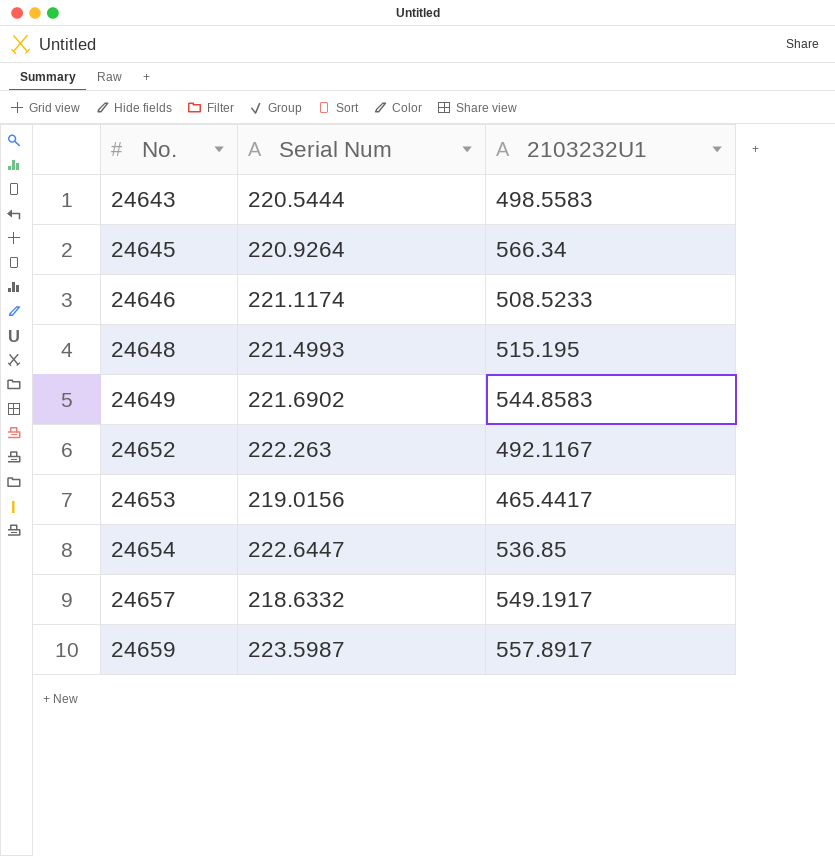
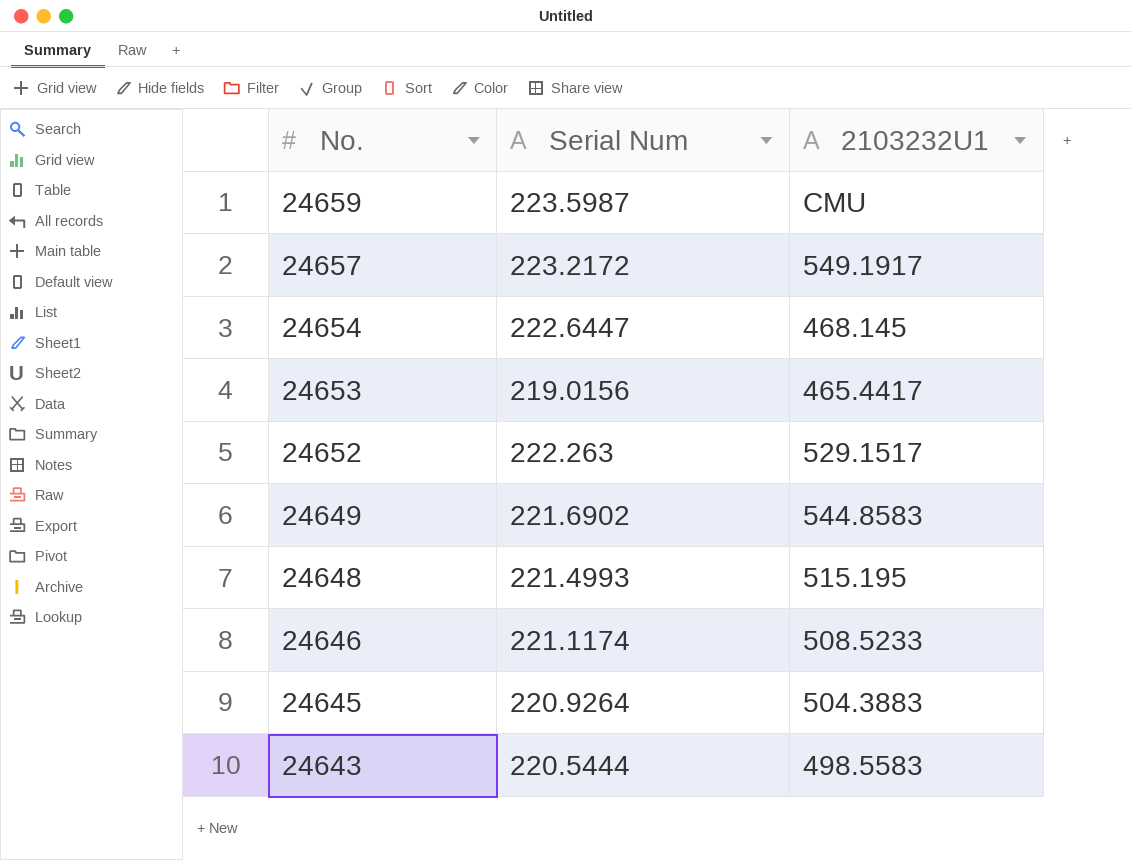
row order: No. ascending -> No. descending
24659 | 2103232U1: 557.8917 -> CMU
24657 | Serial Num: 218.6332 -> 223.2172
24654 | 2103232U1: 536.85 -> 468.145
24652 | 2103232U1: 492.1167 -> 529.1517
24645 | 2103232U1: 566.34 -> 504.3883

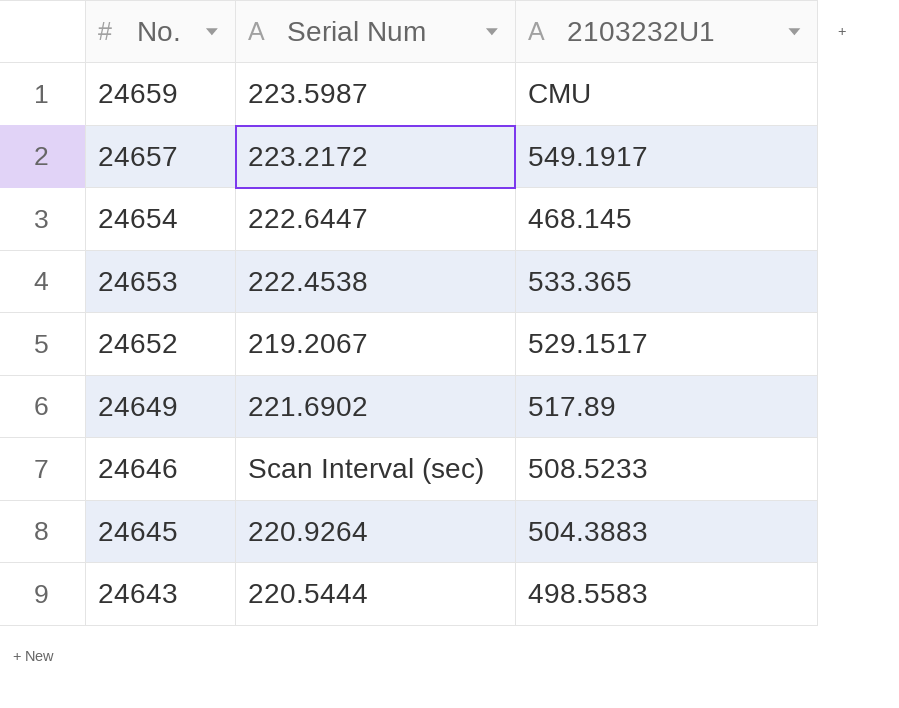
row 24648: 221.4993 | 515.195 -> none
24653 | Serial Num: 219.0156 -> 222.4538
24653 | 2103232U1: 465.4417 -> 533.365
24652 | Serial Num: 222.263 -> 219.2067
24649 | 2103232U1: 544.8583 -> 517.89
24646 | Serial Num: 221.1174 -> Scan Interval (sec)

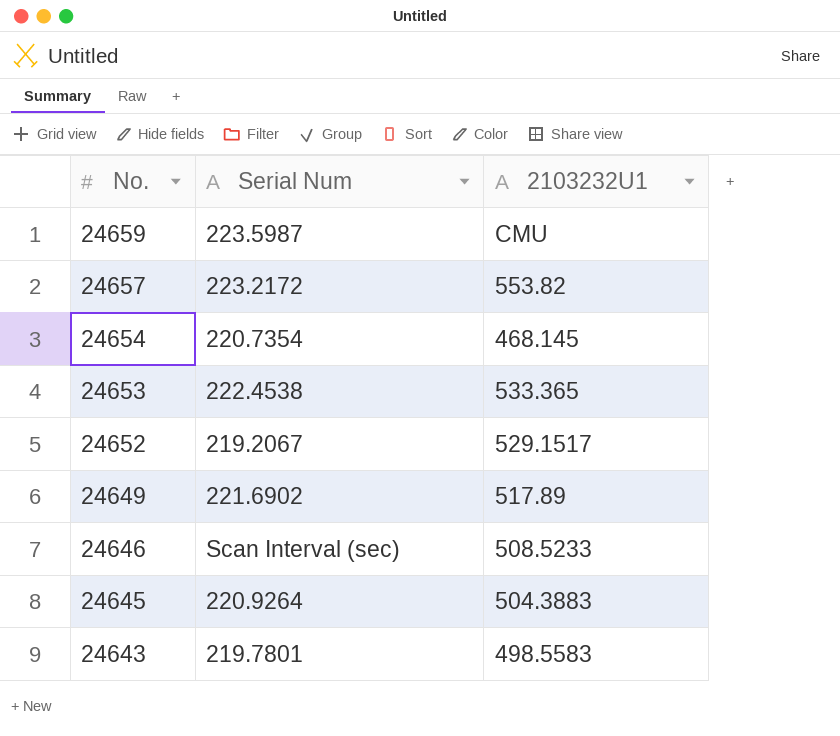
24657 | 2103232U1: 549.1917 -> 553.82
24654 | Serial Num: 222.6447 -> 220.7354
24643 | Serial Num: 220.5444 -> 219.7801

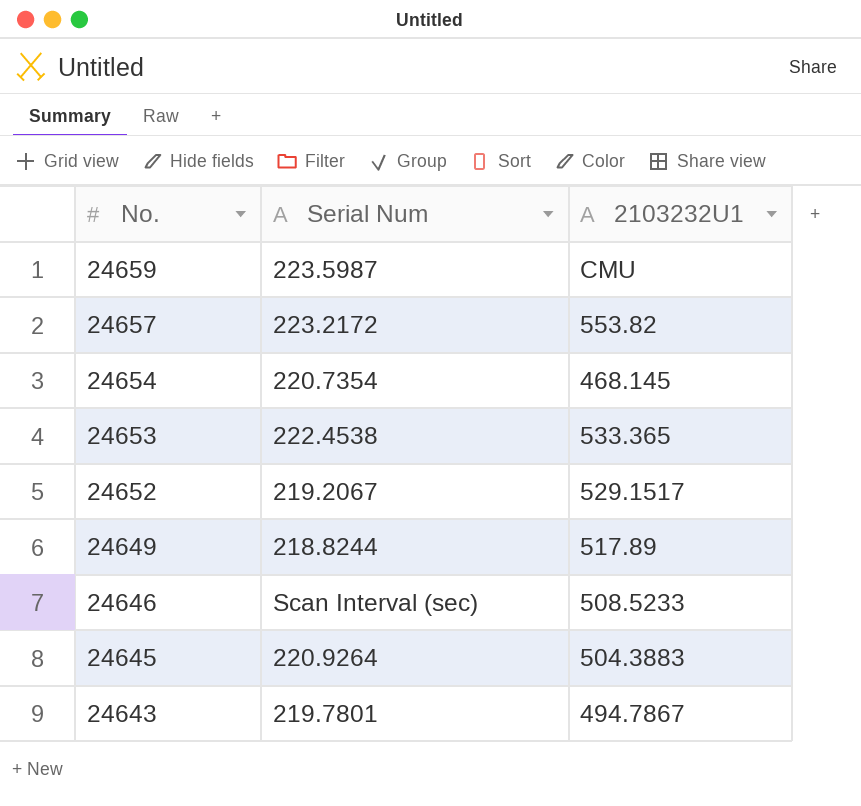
24649 | Serial Num: 221.6902 -> 218.8244
24643 | 2103232U1: 498.5583 -> 494.7867

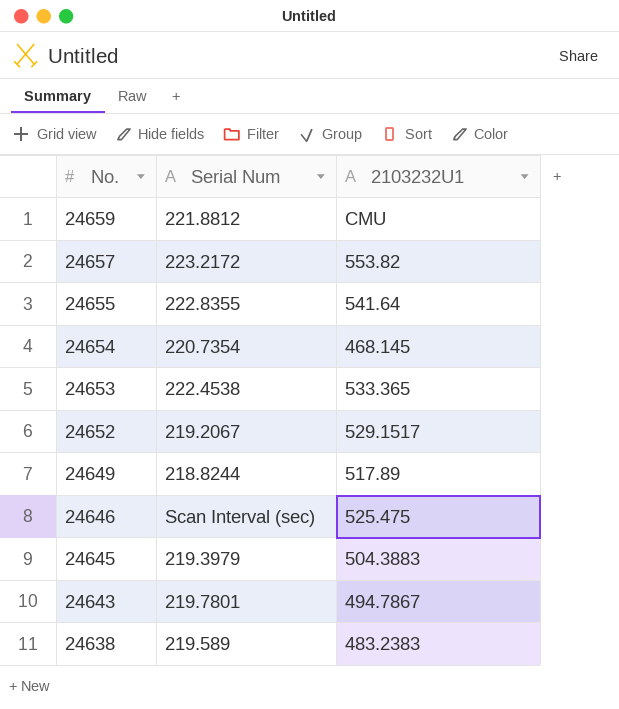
24659 | Serial Num: 223.5987 -> 221.8812
row 24655: none -> 222.8355 | 541.64
24646 | 2103232U1: 508.5233 -> 525.475
24645 | Serial Num: 220.9264 -> 219.3979
row 24638: none -> 219.589 | 483.2383

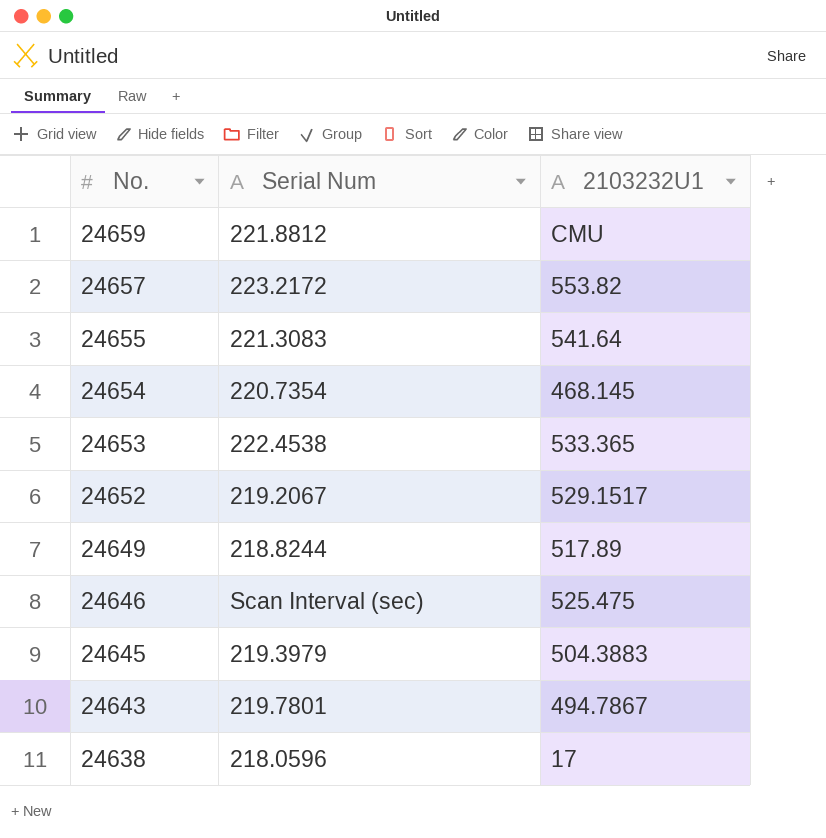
24655 | Serial Num: 222.8355 -> 221.3083
24638 | Serial Num: 219.589 -> 218.0596
24638 | 2103232U1: 483.2383 -> 17

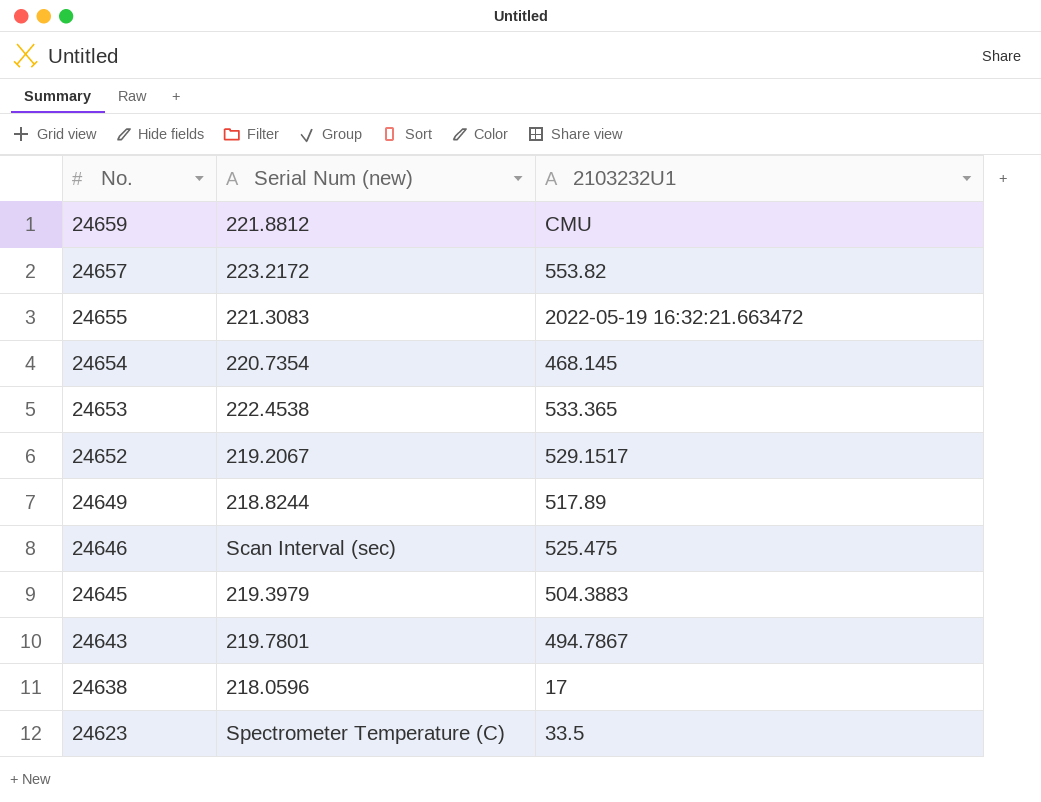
column name: Serial Num -> Serial Num (new)
24655 | 2103232U1: 541.64 -> 2022-05-19 16:32:21.663472
row 24623: none -> Spectrometer Temperature (C) | 33.5

